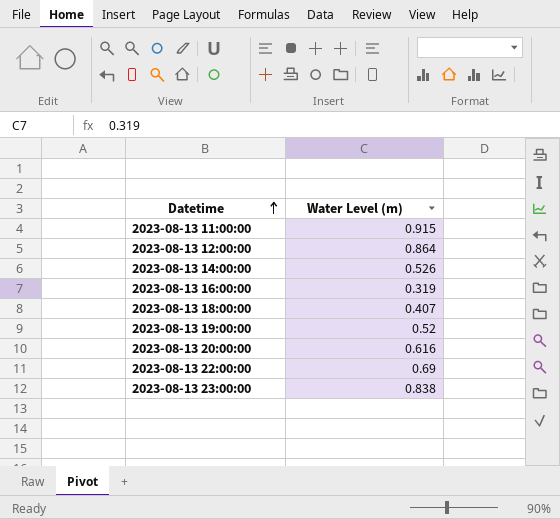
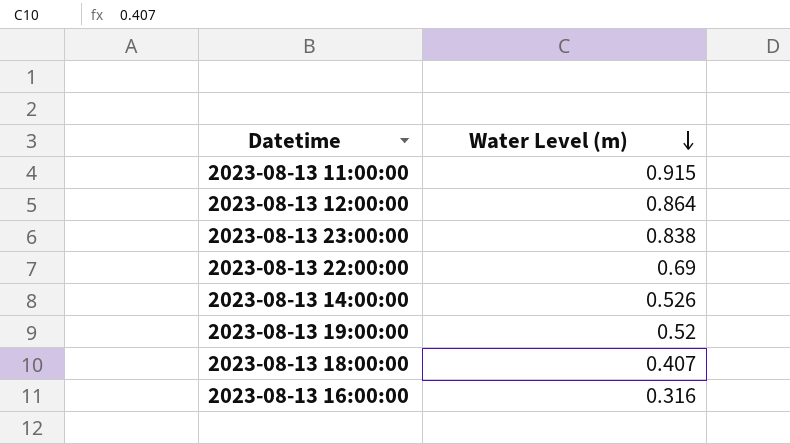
row order: Datetime ascending -> Water Level (m) descending
row 2023-08-13 20:00:00: 0.616 -> none
2023-08-13 16:00:00 | Water Level (m): 0.319 -> 0.316

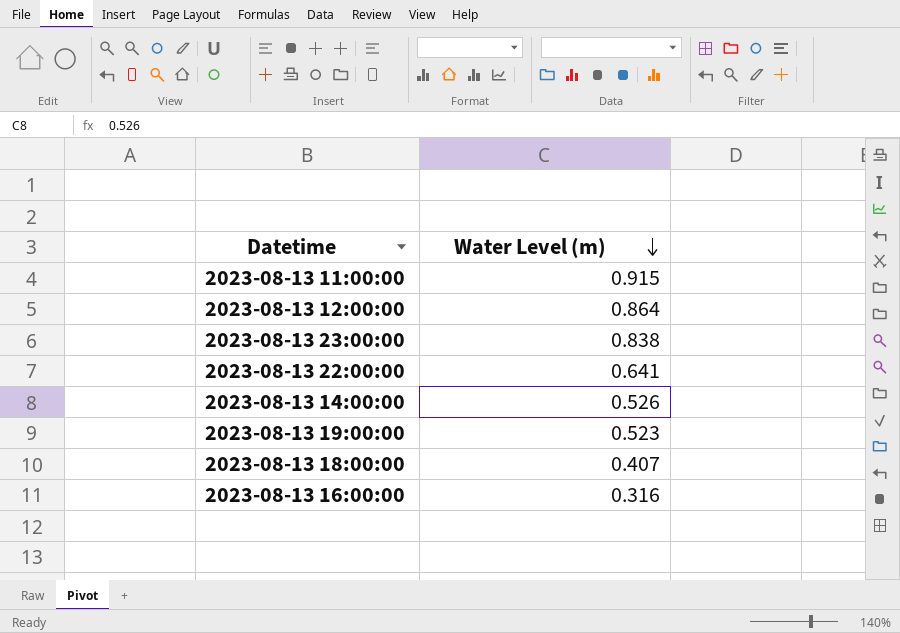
2023-08-13 22:00:00 | Water Level (m): 0.69 -> 0.641
2023-08-13 19:00:00 | Water Level (m): 0.52 -> 0.523

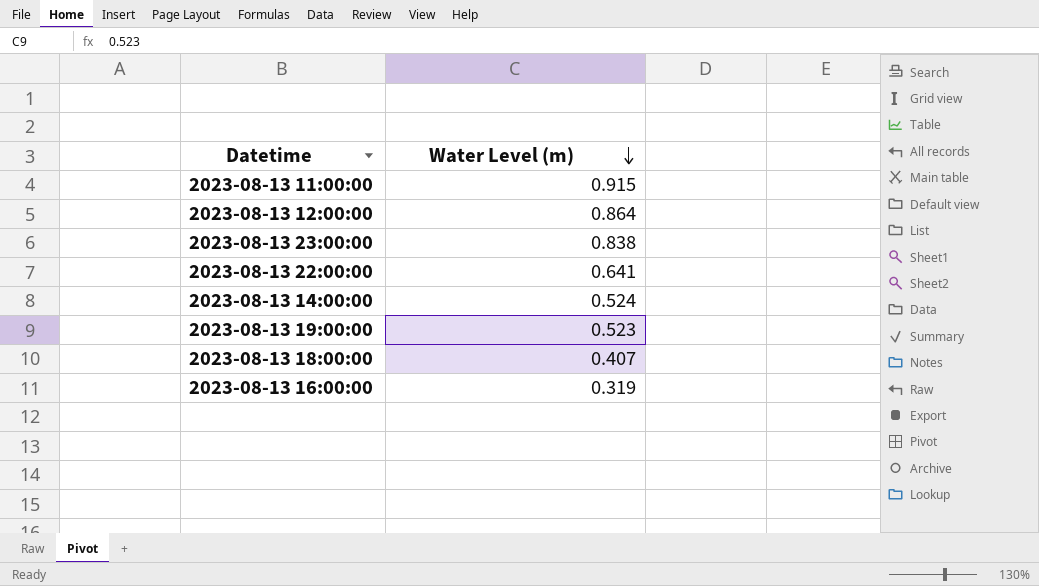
2023-08-13 14:00:00 | Water Level (m): 0.526 -> 0.524
2023-08-13 16:00:00 | Water Level (m): 0.316 -> 0.319

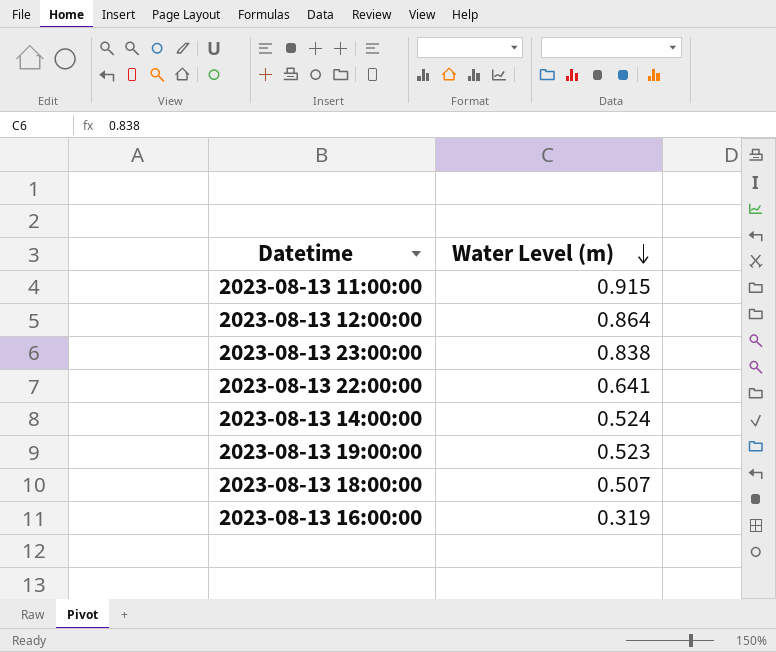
2023-08-13 18:00:00 | Water Level (m): 0.407 -> 0.507

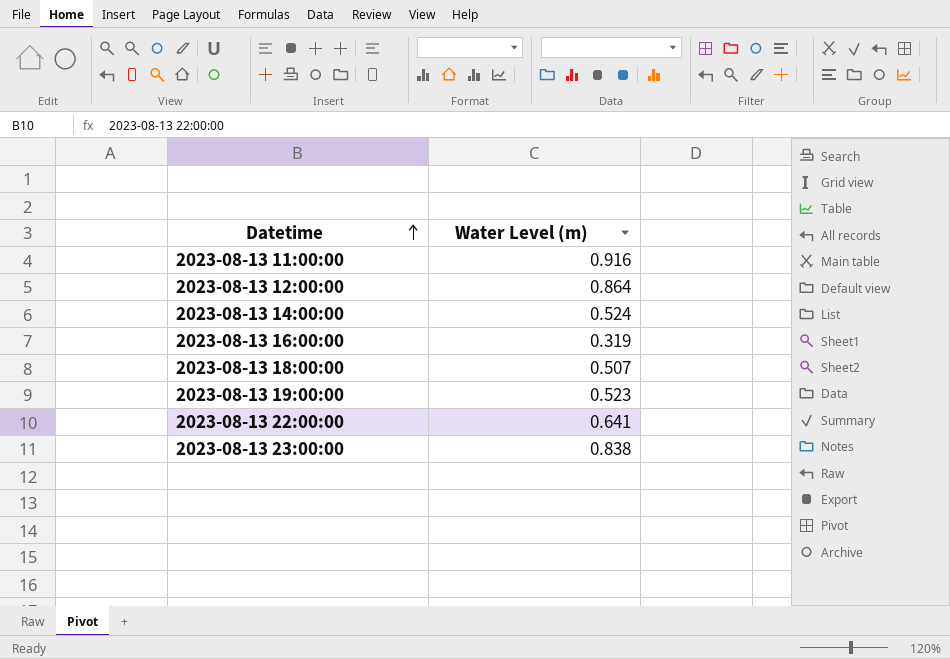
row order: Water Level (m) descending -> Datetime ascending
2023-08-13 11:00:00 | Water Level (m): 0.915 -> 0.916

